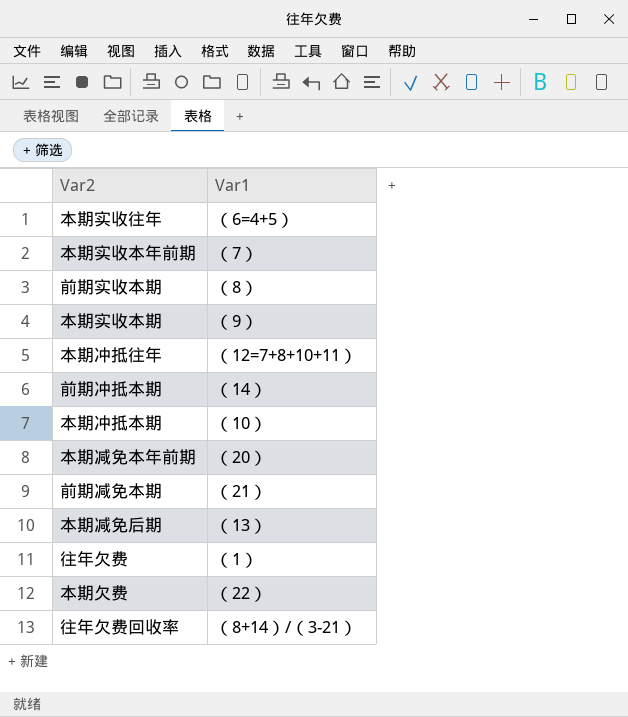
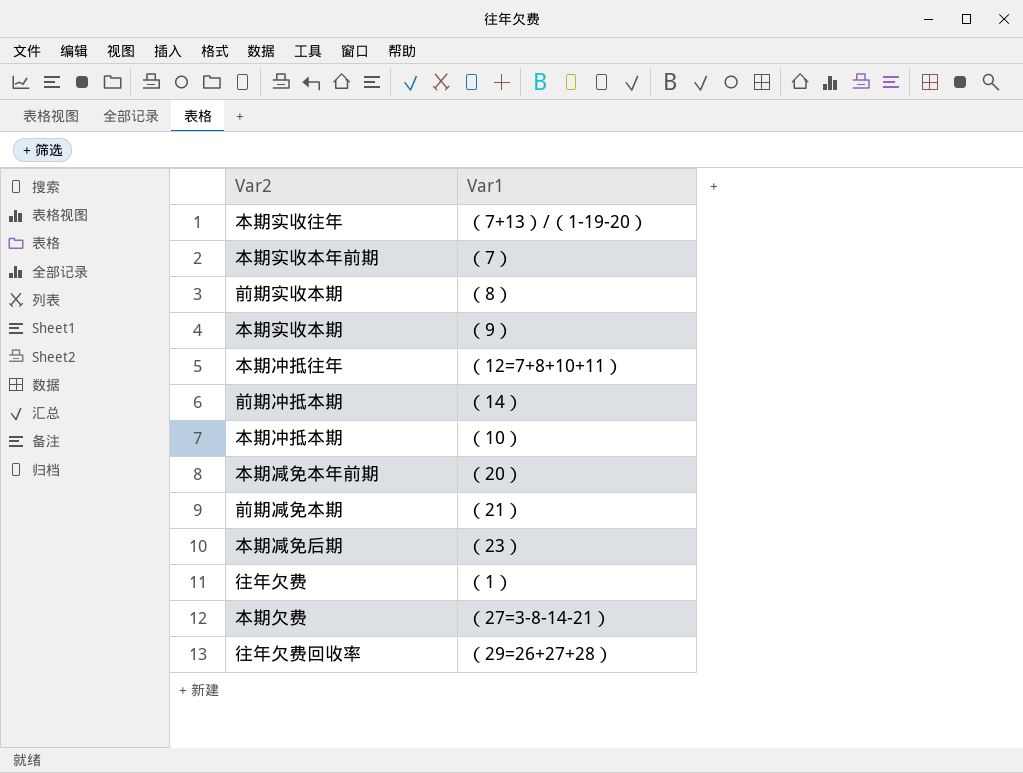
本期实收往年 | Var1: （6=4+5） -> （7+13）/（1-19-20）
本期减免后期 | Var1: （13） -> （23）
本期欠费 | Var1: （22） -> （27=3-8-14-21）
往年欠费回收率 | Var1: （8+14）/（3-21） -> （29=26+27+28）

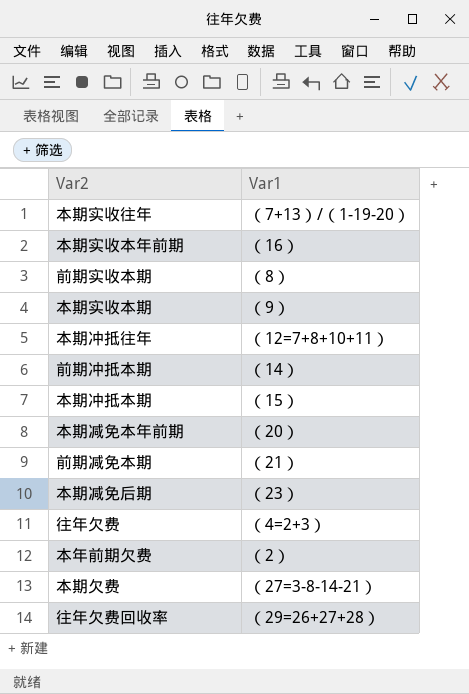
本期实收本年前期 | Var1: （7） -> （16）
本期冲抵本期 | Var1: （10） -> （15）
往年欠费 | Var1: （1） -> （4=2+3）
row 本年前期欠费: none -> （2）

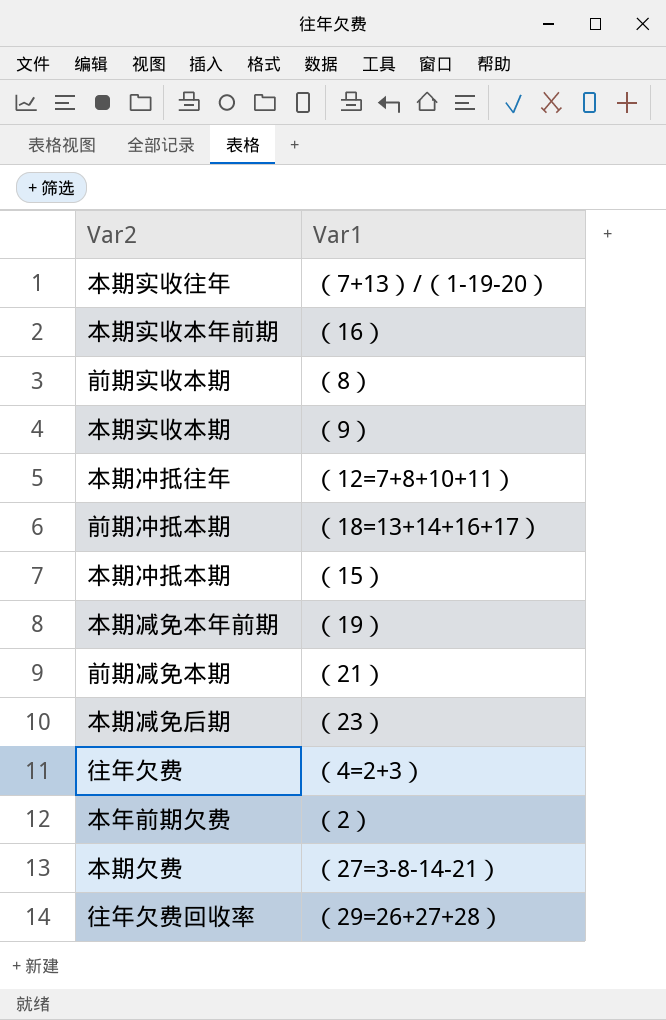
前期冲抵本期 | Var1: （14） -> （18=13+14+16+17）
本期减免本年前期 | Var1: （20） -> （19）

